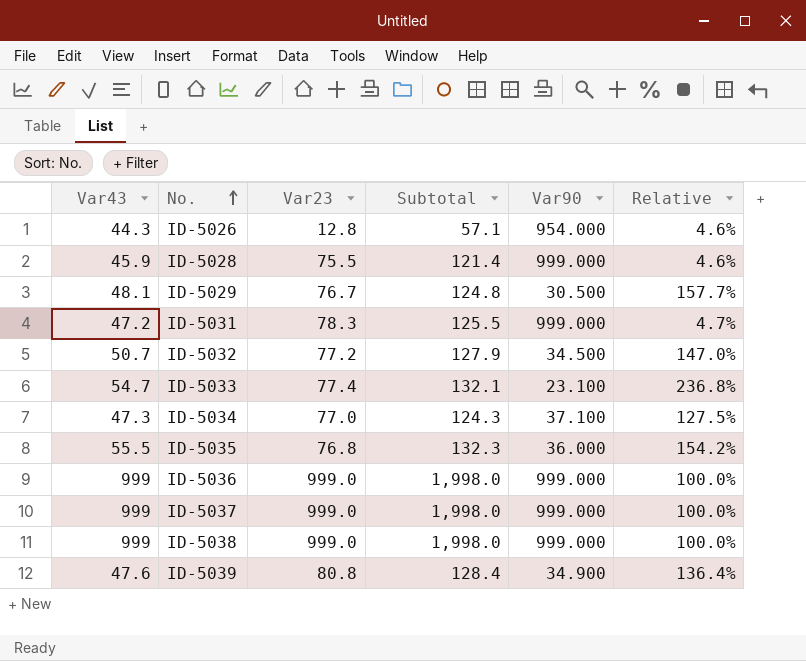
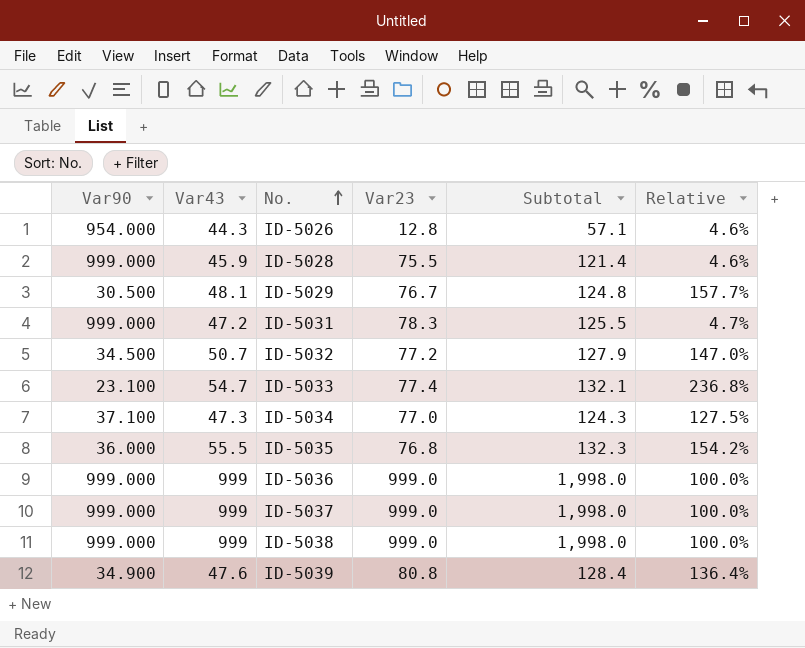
column Var90 | position: 5 -> 1

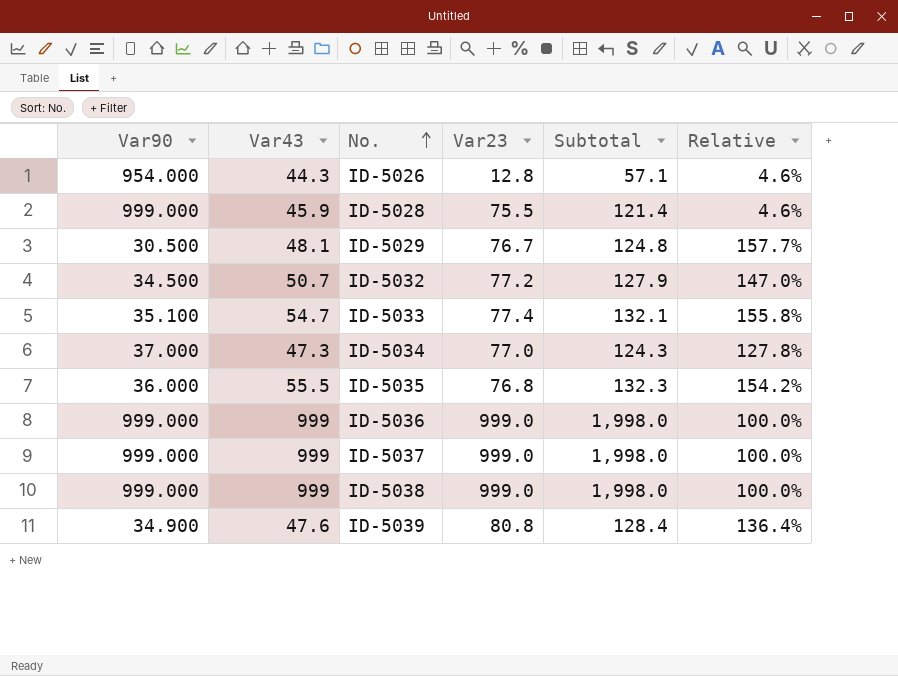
row ID-5031: 999.000 | 47.2 | 78.3 | 125.5 | 4.7% -> none
ID-5033 | Var90: 23.100 -> 35.100
ID-5033 | Relative: 236.8% -> 155.8%
ID-5034 | Var90: 37.100 -> 37.000
ID-5034 | Relative: 127.5% -> 127.8%

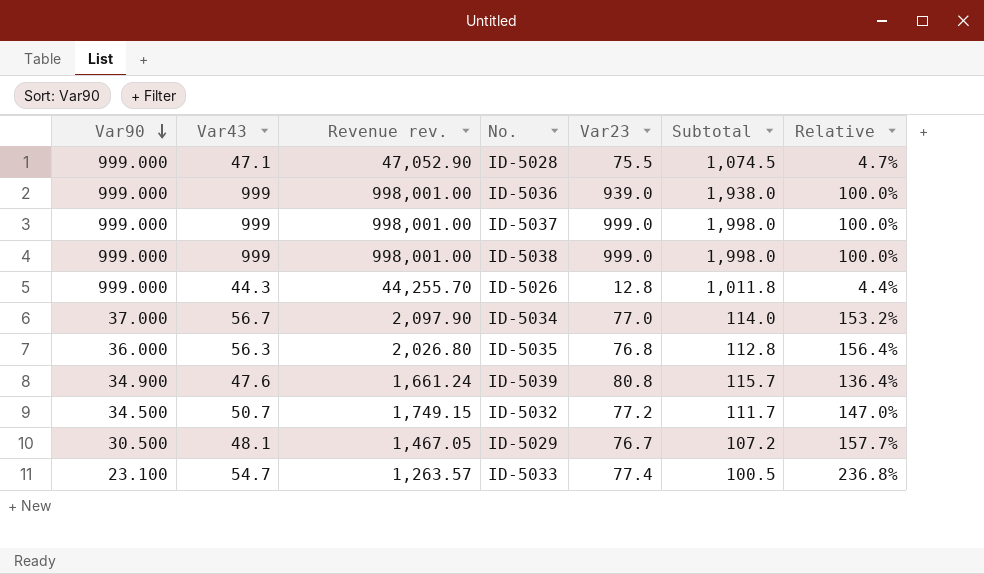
row order: No. ascending -> Var90 descending
column Revenue rev. | formula: none -> [Var90] * [Var43]
column Subtotal | formula: [Var43] + [Var23] -> [Var90] + [Var23]
ID-5028 | Var43: 45.9 -> 47.1
ID-5028 | Relative: 4.6% -> 4.7%
ID-5036 | Var23: 999.0 -> 939.0
ID-5026 | Var90: 954.000 -> 999.000
ID-5026 | Relative: 4.6% -> 4.4%
ID-5034 | Var43: 47.3 -> 56.7
ID-5034 | Relative: 127.8% -> 153.2%
ID-5035 | Var43: 55.5 -> 56.3
ID-5035 | Relative: 154.2% -> 156.4%
ID-5033 | Var90: 35.100 -> 23.100
ID-5033 | Relative: 155.8% -> 236.8%

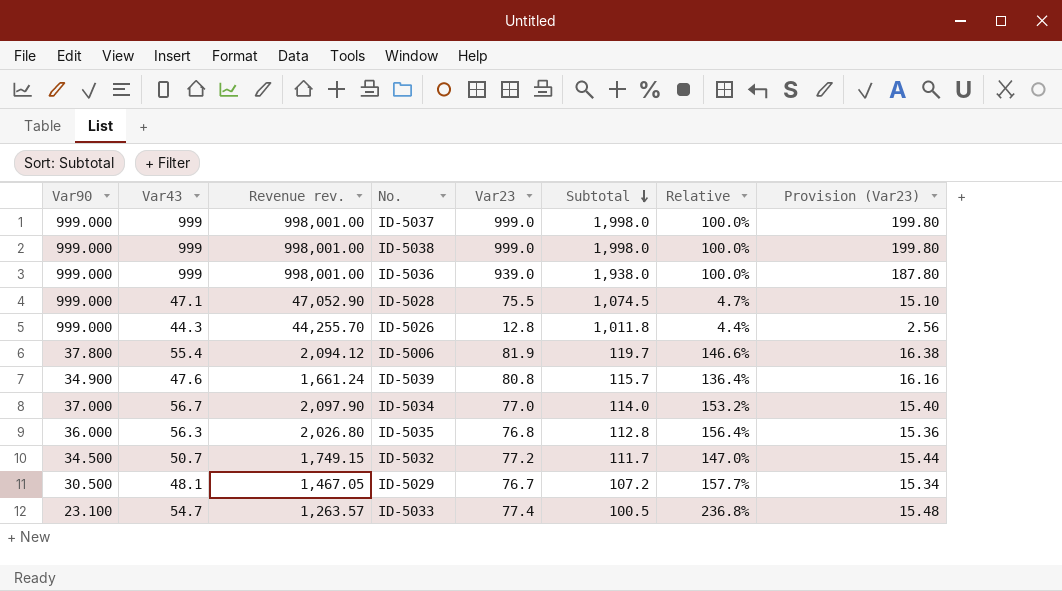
row order: Var90 descending -> Subtotal descending
column Provision (Var23) | formula: none -> [Var23] * 0.2
row ID-5006: none -> 37.800 | 55.4 | 2,094.12 | 81.9 | 119.7 | 146.6% | 16.38

